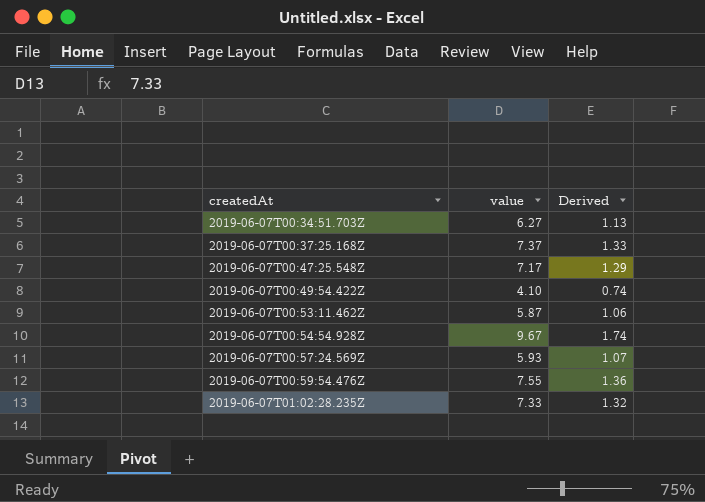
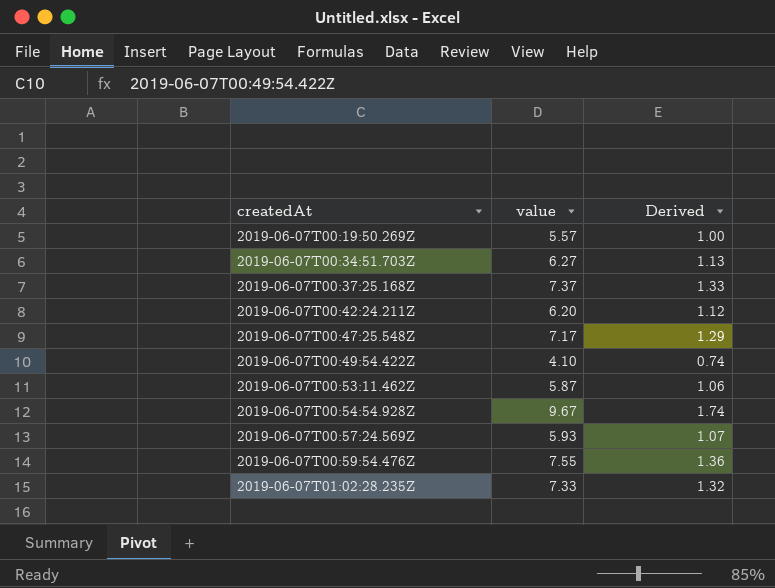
row 2019-06-07T00:19:50.269Z: none -> 5.57 | 1.00
row 2019-06-07T00:42:24.211Z: none -> 6.20 | 1.12

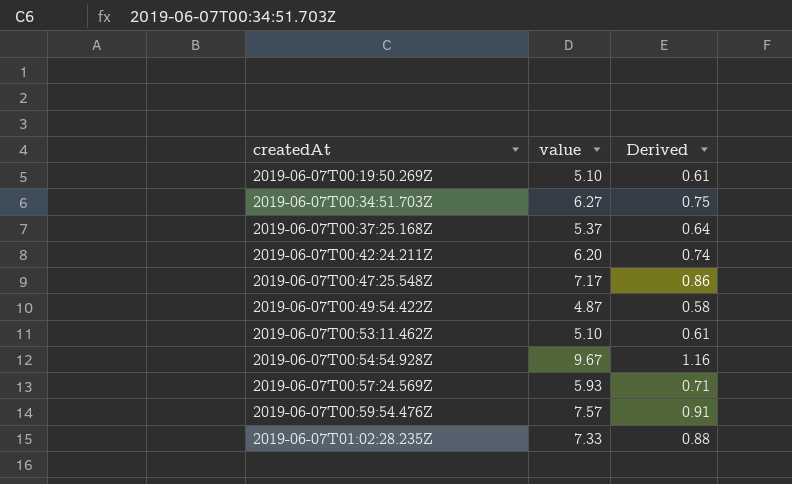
column Derived | formula: [value] * 0.18 -> [value] * 0.12
2019-06-07T00:19:50.269Z | value: 5.57 -> 5.10
2019-06-07T00:37:25.168Z | value: 7.37 -> 5.37
2019-06-07T00:49:54.422Z | value: 4.10 -> 4.87
2019-06-07T00:53:11.462Z | value: 5.87 -> 5.10
2019-06-07T00:59:54.476Z | value: 7.55 -> 7.57

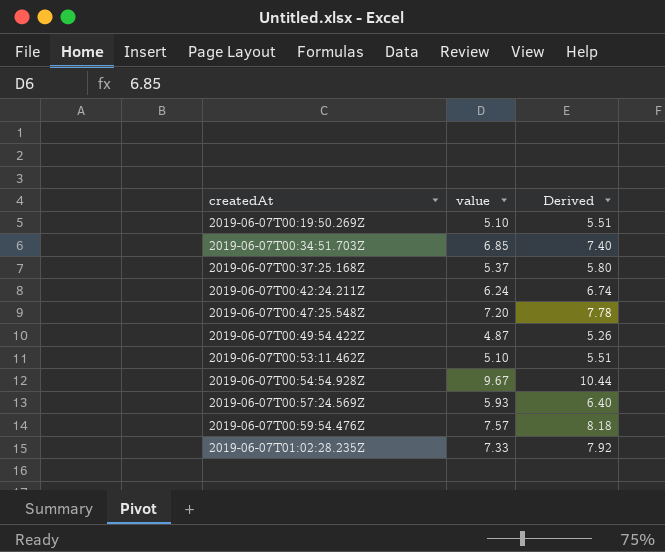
column Derived | formula: [value] * 0.12 -> [value] * 1.08
2019-06-07T00:34:51.703Z | value: 6.27 -> 6.85
2019-06-07T00:42:24.211Z | value: 6.20 -> 6.24
2019-06-07T00:47:25.548Z | value: 7.17 -> 7.20

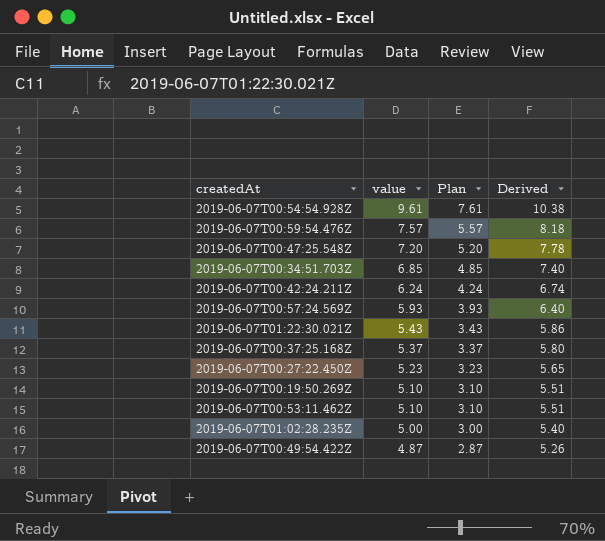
row order: createdAt ascending -> value descending
column Plan | formula: none -> [value] - 2
2019-06-07T00:54:54.928Z | value: 9.67 -> 9.61
2019-06-07T00:54:54.928Z | Derived: 10.44 -> 10.38
row 2019-06-07T01:22:30.021Z: none -> 5.43 | 3.43 | 5.86
row 2019-06-07T00:27:22.450Z: none -> 5.23 | 3.23 | 5.65
2019-06-07T01:02:28.235Z | value: 7.33 -> 5.00
2019-06-07T01:02:28.235Z | Derived: 7.92 -> 5.40

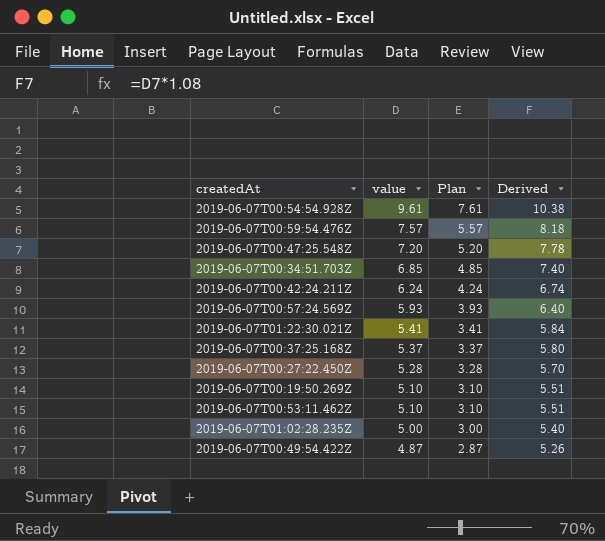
2019-06-07T01:22:30.021Z | value: 5.43 -> 5.41
2019-06-07T01:22:30.021Z | Plan: 3.43 -> 3.41
2019-06-07T01:22:30.021Z | Derived: 5.86 -> 5.84
2019-06-07T00:27:22.450Z | value: 5.23 -> 5.28
2019-06-07T00:27:22.450Z | Plan: 3.23 -> 3.28
2019-06-07T00:27:22.450Z | Derived: 5.65 -> 5.70

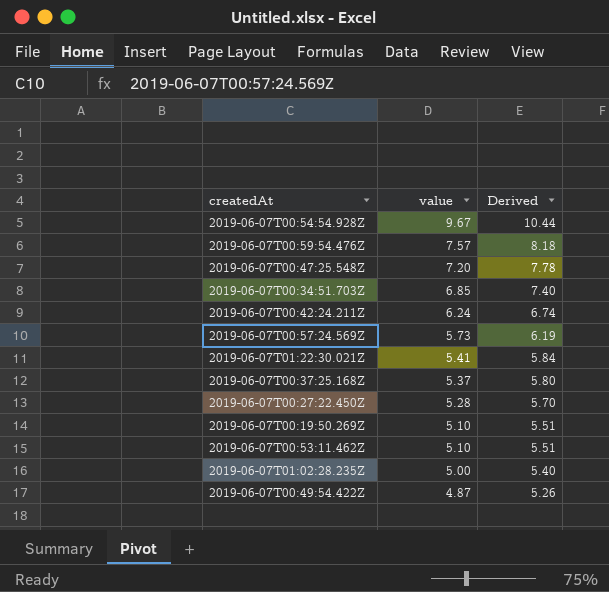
column Plan | formula: [value] - 2 -> none
2019-06-07T00:54:54.928Z | value: 9.61 -> 9.67
2019-06-07T00:54:54.928Z | Derived: 10.38 -> 10.44
2019-06-07T00:57:24.569Z | value: 5.93 -> 5.73
2019-06-07T00:57:24.569Z | Derived: 6.40 -> 6.19

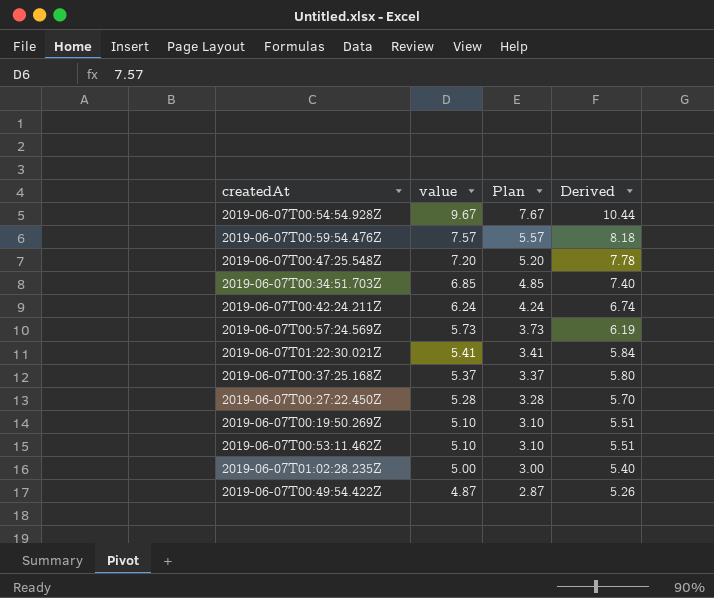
column Plan | formula: none -> [value] - 2

